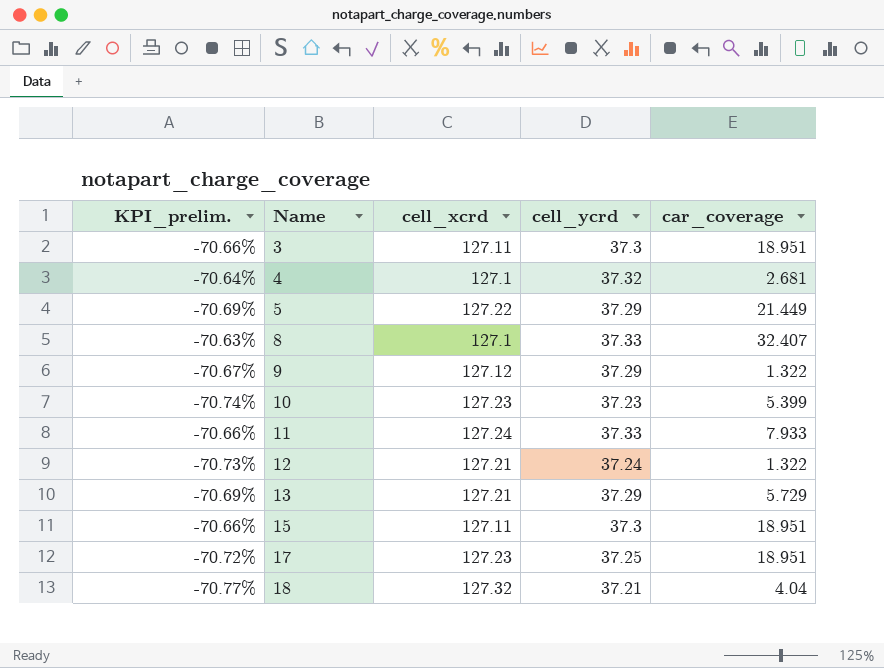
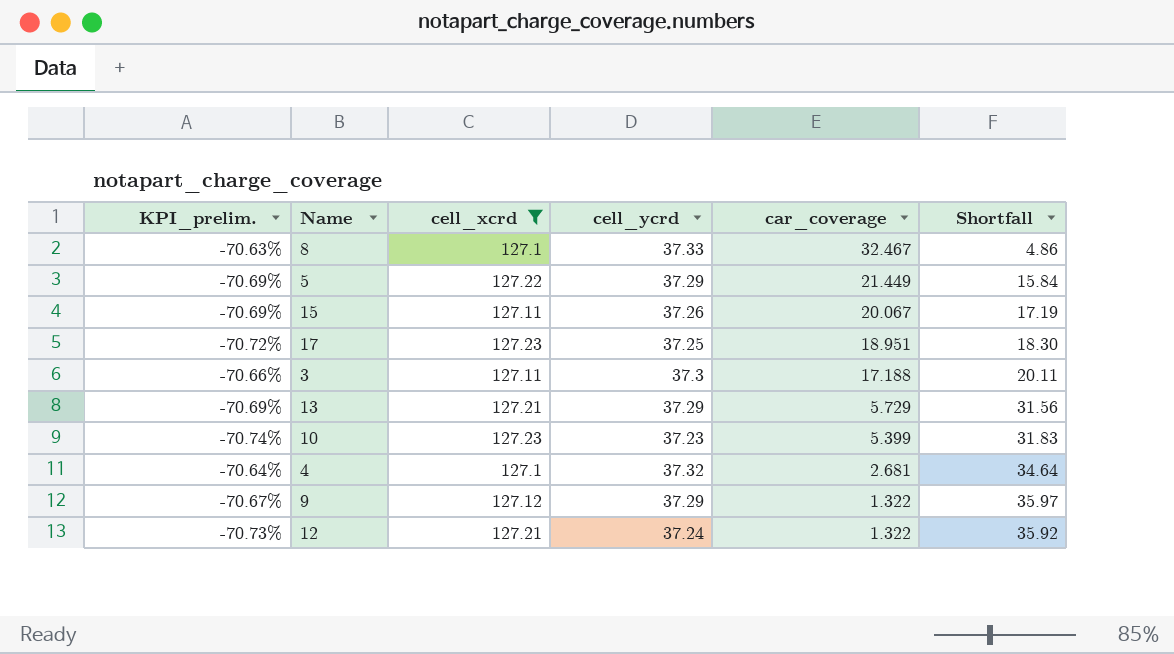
filter: none -> cell_xcrd <= 127.23
row order: Name ascending -> car_coverage descending
column Shortfall | formula: none -> [cell_ycrd] - [car_coverage]
8 | car_coverage: 32.407 -> 32.467
15 | KPI_prelim.: -70.66% -> -70.69%
15 | cell_ycrd: 37.3 -> 37.26
15 | car_coverage: 18.951 -> 20.067
3 | car_coverage: 18.951 -> 17.188

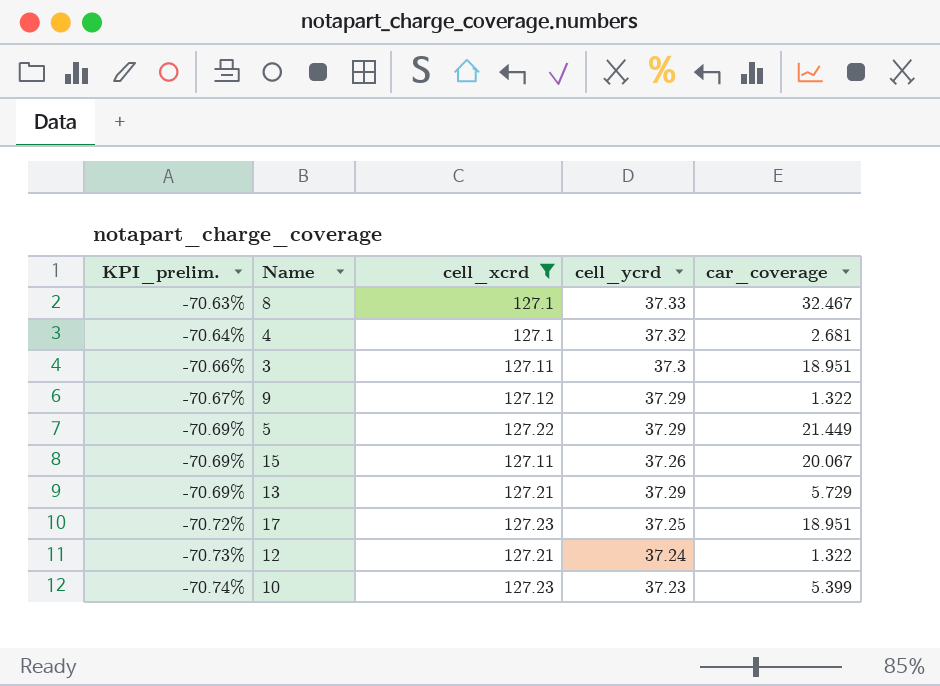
row order: car_coverage descending -> KPI_prelim. descending
column Shortfall | formula: [cell_ycrd] - [car_coverage] -> none
3 | car_coverage: 17.188 -> 18.951

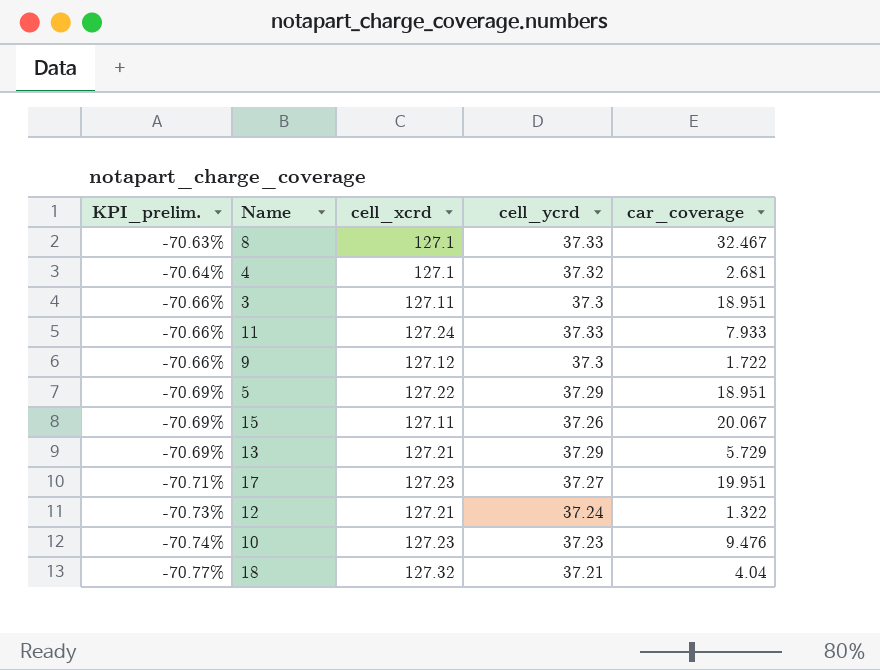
filter: cell_xcrd <= 127.23 -> none
9 | KPI_prelim.: -70.67% -> -70.66%
9 | cell_ycrd: 37.29 -> 37.3
9 | car_coverage: 1.322 -> 1.722
5 | car_coverage: 21.449 -> 18.951
17 | KPI_prelim.: -70.72% -> -70.71%
17 | cell_ycrd: 37.25 -> 37.27
17 | car_coverage: 18.951 -> 19.951
10 | car_coverage: 5.399 -> 9.476

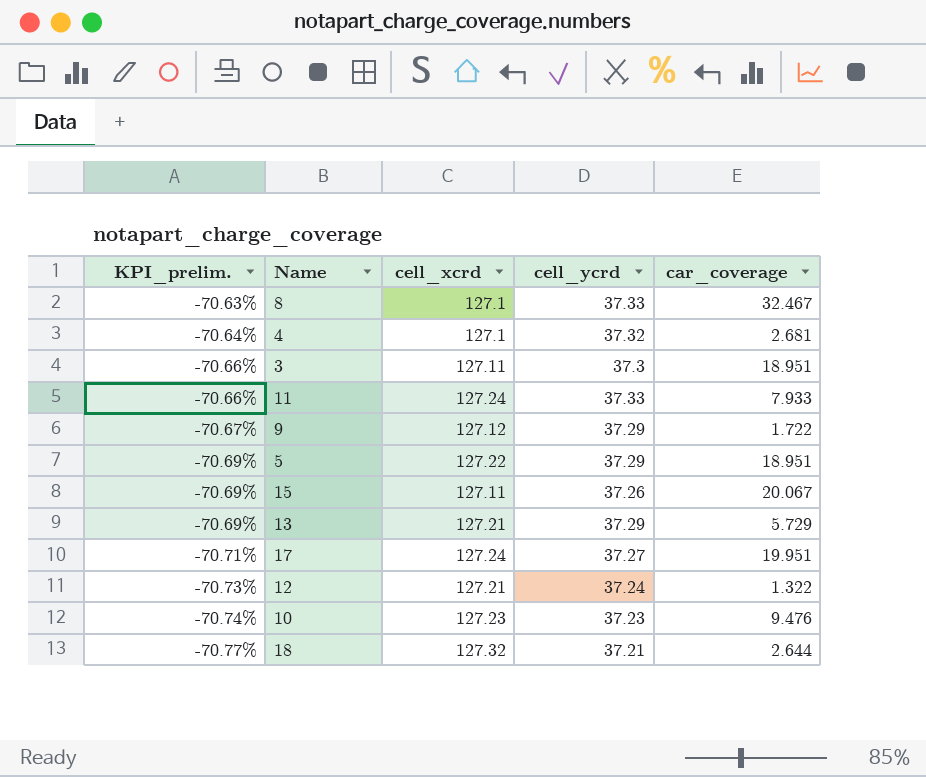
9 | KPI_prelim.: -70.66% -> -70.67%
9 | cell_ycrd: 37.3 -> 37.29
17 | cell_xcrd: 127.23 -> 127.24
18 | car_coverage: 4.04 -> 2.644

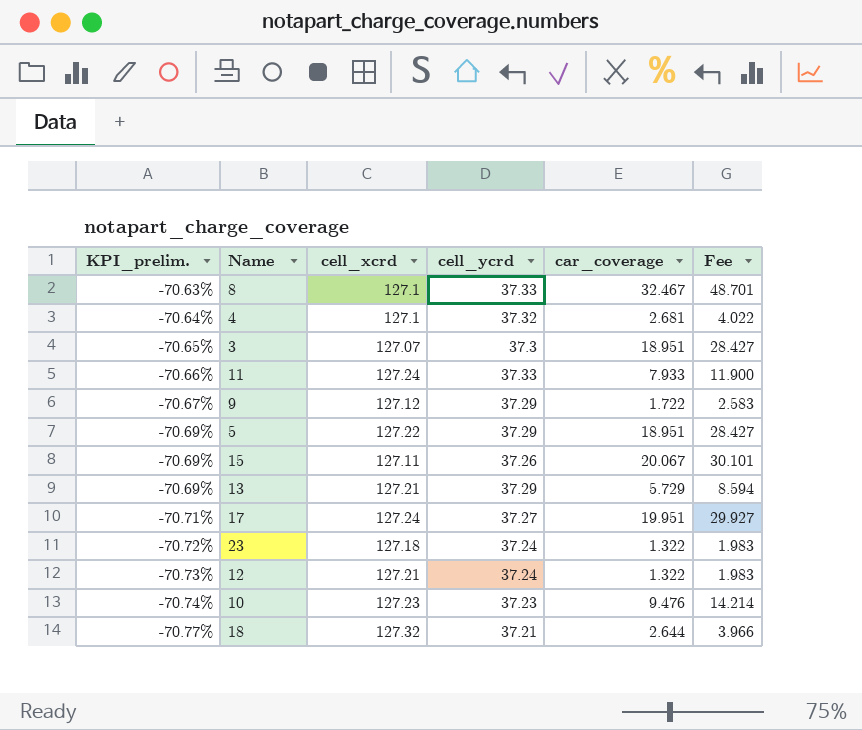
column Fee | formula: none -> [car_coverage] * 1.5
3 | KPI_prelim.: -70.66% -> -70.65%
3 | cell_xcrd: 127.11 -> 127.07
row 23: none -> -70.72% | 127.18 | 37.24 | 1.322 | 1.983

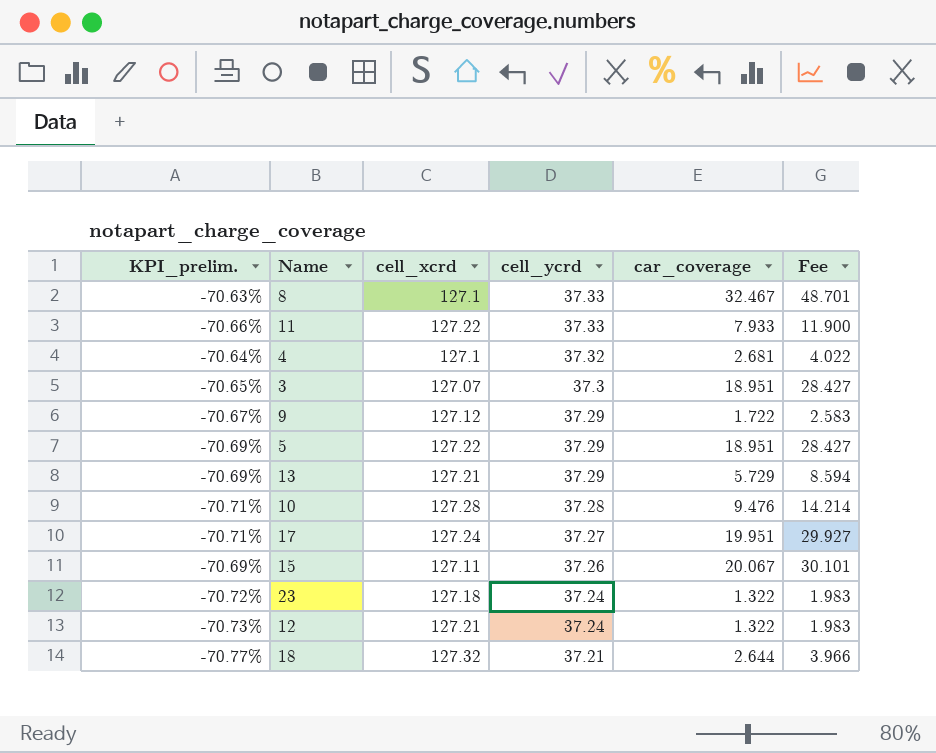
row order: KPI_prelim. descending -> cell_ycrd descending
11 | cell_xcrd: 127.24 -> 127.22
10 | KPI_prelim.: -70.74% -> -70.71%
10 | cell_xcrd: 127.23 -> 127.28
10 | cell_ycrd: 37.23 -> 37.28

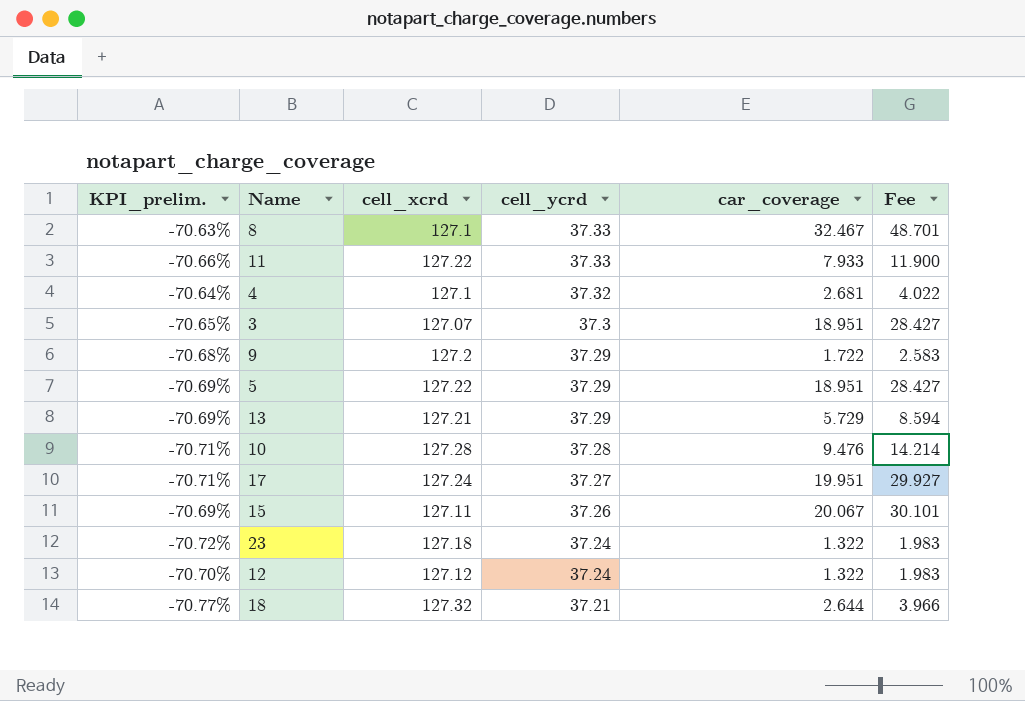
9 | KPI_prelim.: -70.67% -> -70.68%
9 | cell_xcrd: 127.12 -> 127.2
12 | KPI_prelim.: -70.73% -> -70.70%
12 | cell_xcrd: 127.21 -> 127.12

